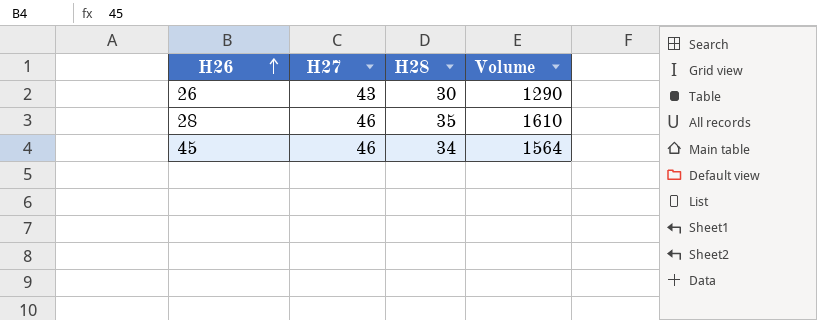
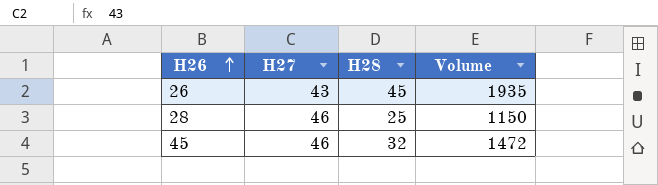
26 | H28: 30 -> 45
26 | Volume: 1290 -> 1935
28 | H28: 35 -> 25
28 | Volume: 1610 -> 1150
45 | H28: 34 -> 32
45 | Volume: 1564 -> 1472

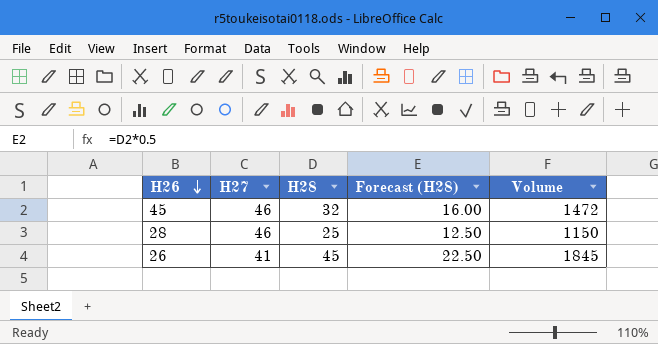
row order: H26 ascending -> H26 descending
column Forecast (H28) | formula: none -> [H28] * 0.5
26 | H27: 43 -> 41
26 | Volume: 1935 -> 1845

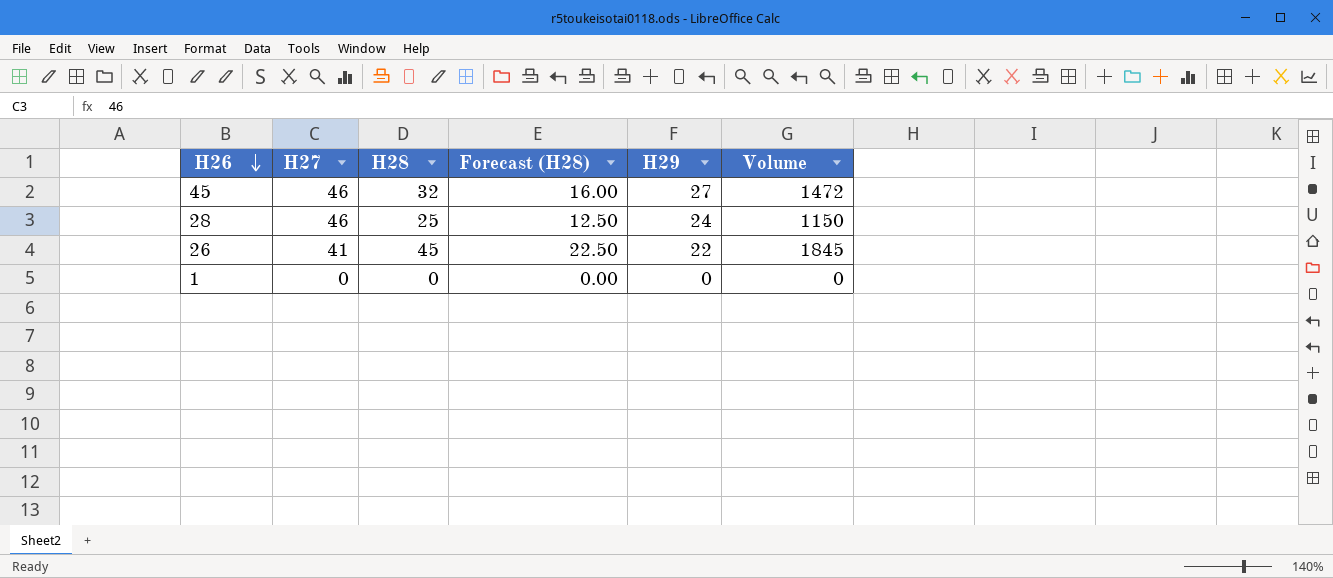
column H29 | position: none -> 5
row 1: none -> 0 | 0 | 0.00 | 0 | 0

